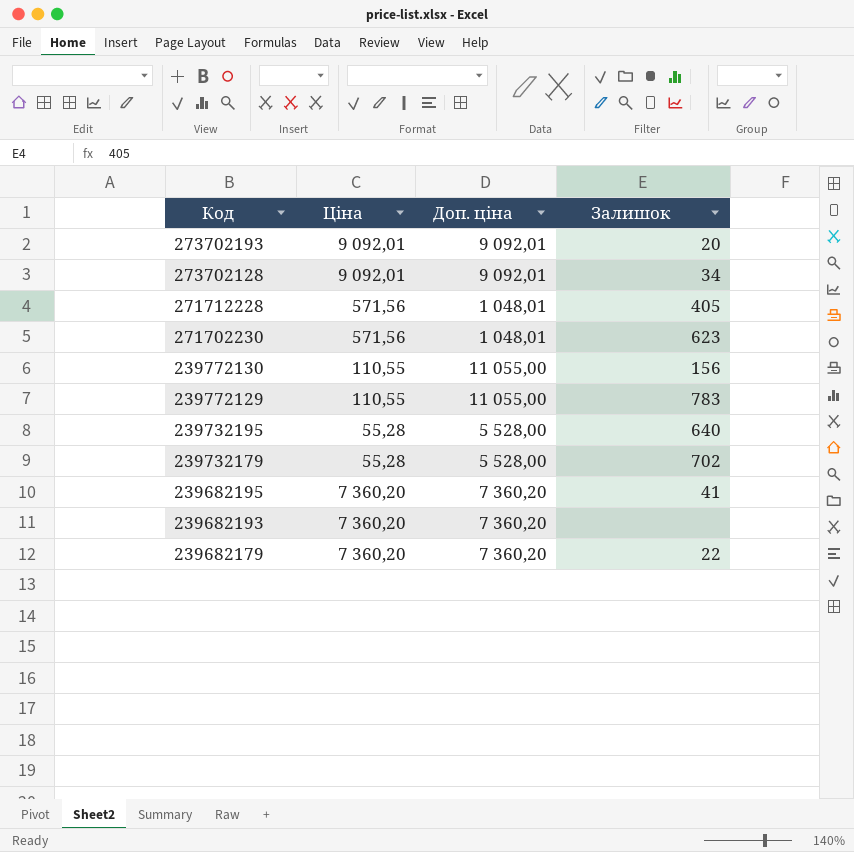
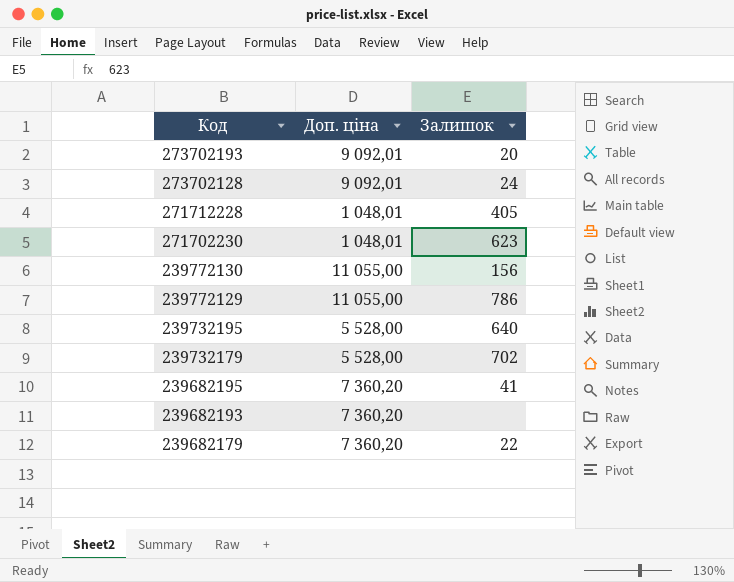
column Ціна | position: 2 -> none
273702128 | Залишок: 34 -> 24
239772129 | Залишок: 783 -> 786

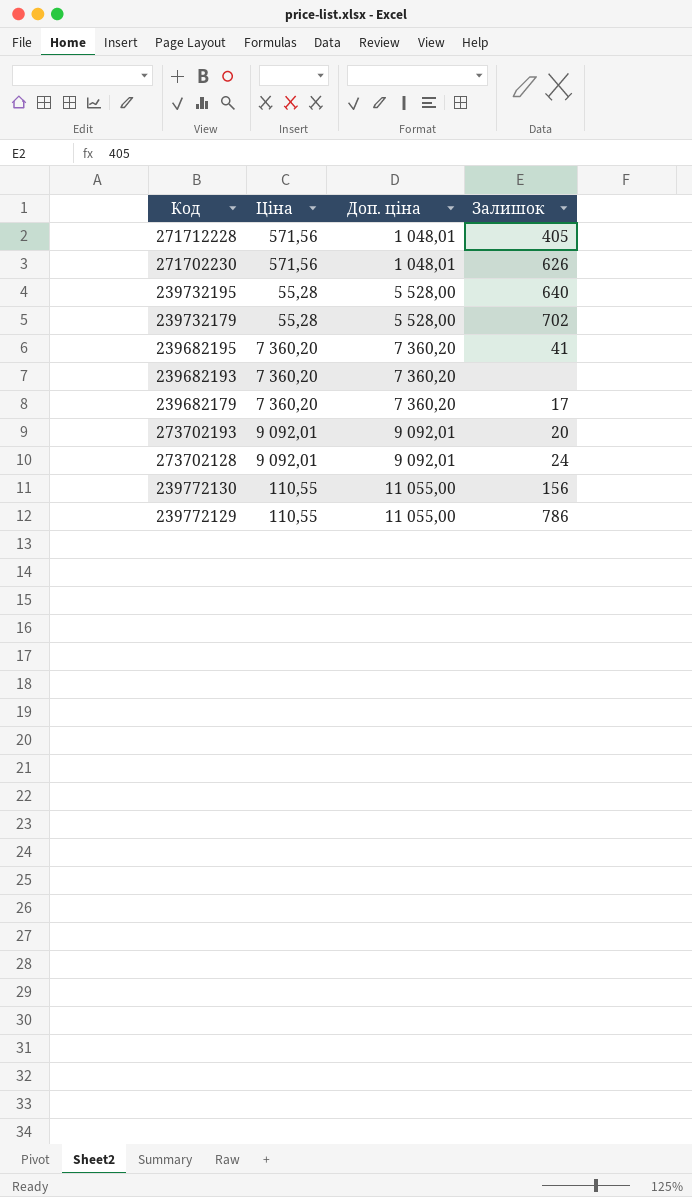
row order: Код descending -> Доп. ціна ascending
column Ціна | position: none -> 2
271702230 | Залишок: 623 -> 626
239682179 | Залишок: 22 -> 17

